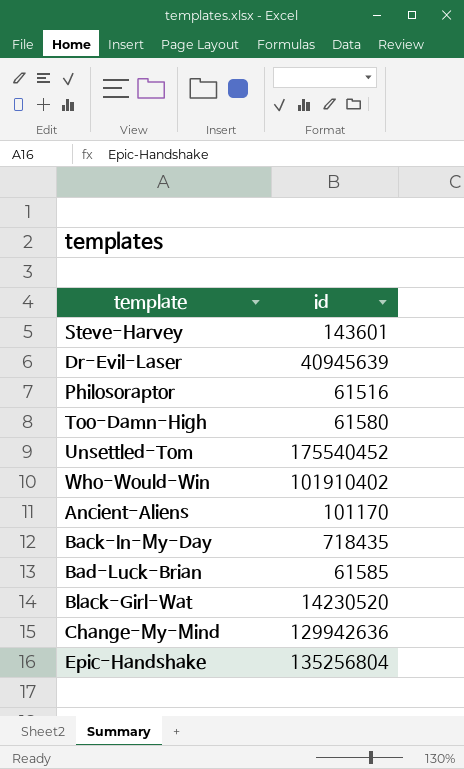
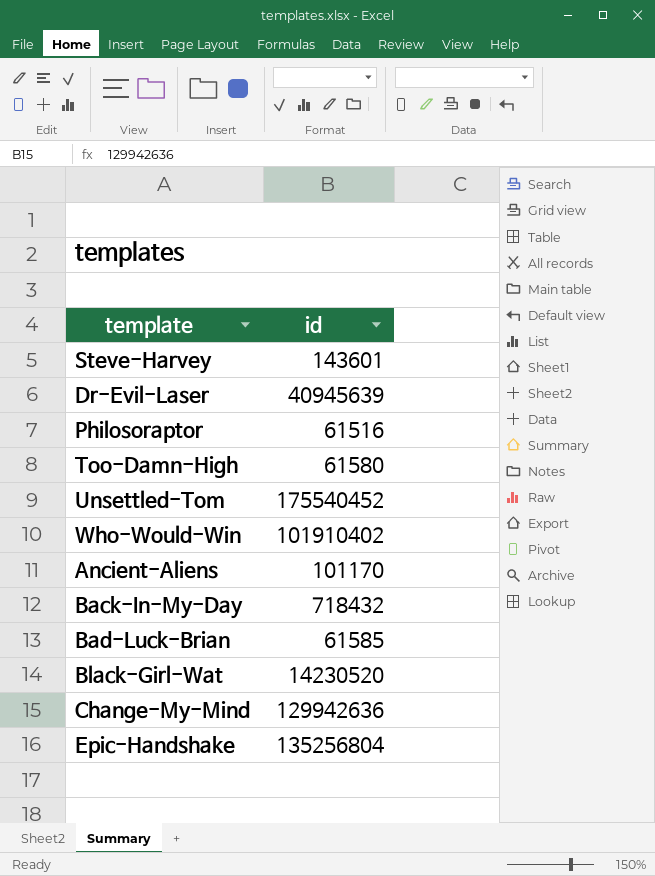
Back-In-My-Day | id: 718435 -> 718432

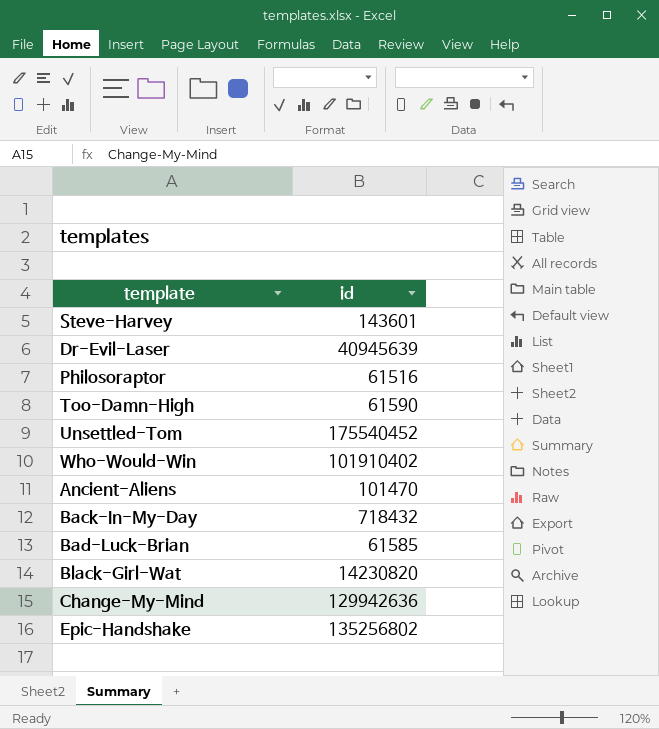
Too-Damn-High | id: 61580 -> 61590
Ancient-Aliens | id: 101170 -> 101470
Black-Girl-Wat | id: 14230520 -> 14230820
Epic-Handshake | id: 135256804 -> 135256802

